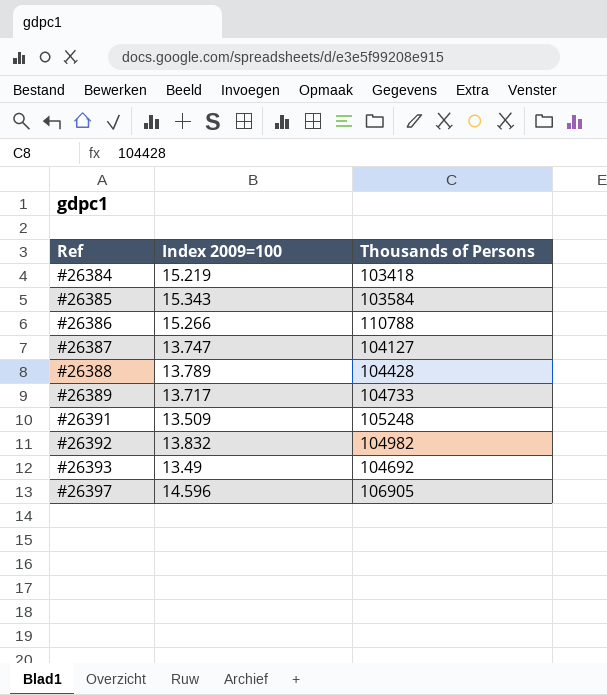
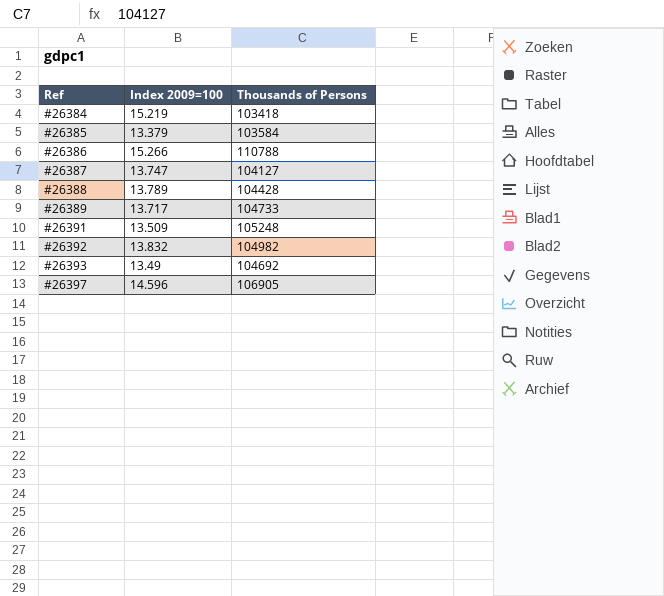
#26385 | Index 2009=100: 15.343 -> 13.379

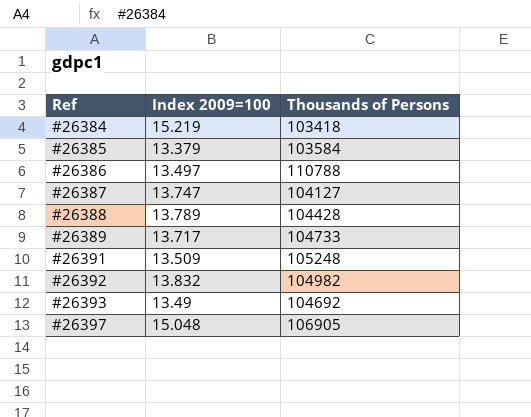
#26386 | Index 2009=100: 15.266 -> 13.497
#26397 | Index 2009=100: 14.596 -> 15.048

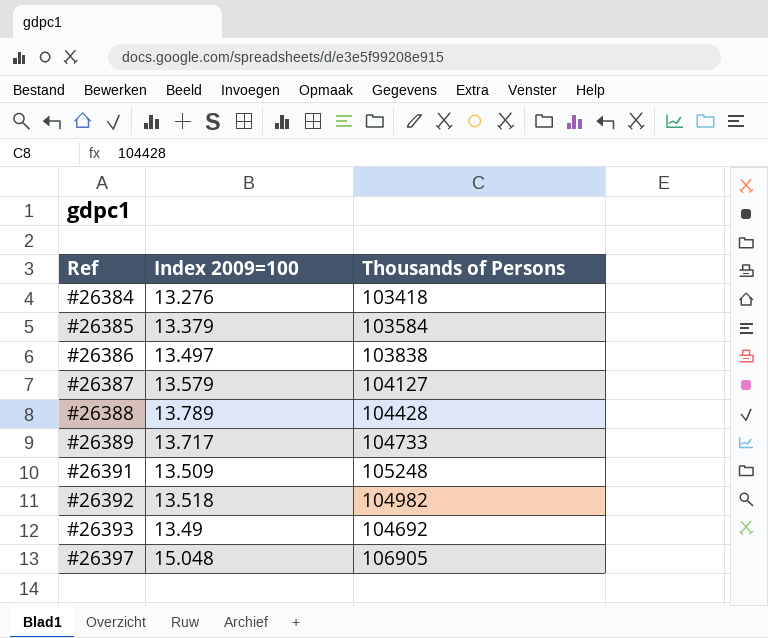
#26384 | Index 2009=100: 15.219 -> 13.276
#26386 | Thousands of Persons: 110788 -> 103838
#26387 | Index 2009=100: 13.747 -> 13.579
#26392 | Index 2009=100: 13.832 -> 13.518

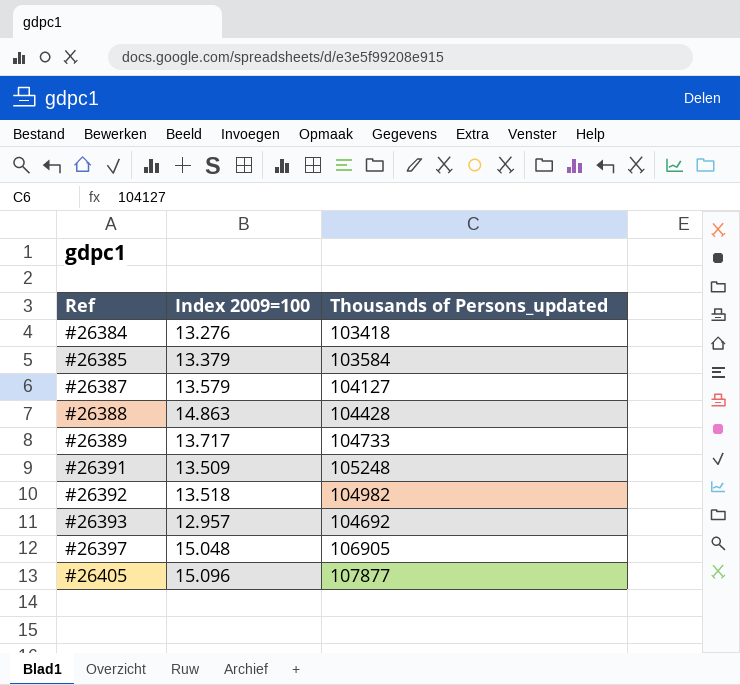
column name: Thousands of Persons -> Thousands of Persons_updated
row #26386: 13.497 | 103838 -> none
#26388 | Index 2009=100: 13.789 -> 14.863
#26393 | Index 2009=100: 13.49 -> 12.957
row #26405: none -> 15.096 | 107877

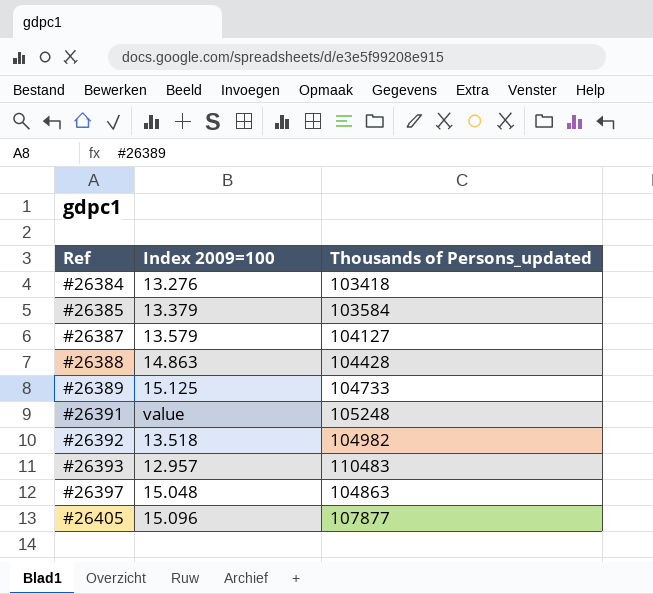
#26389 | Index 2009=100: 13.717 -> 15.125
#26391 | Index 2009=100: 13.509 -> value
#26393 | Thousands of Persons_updated: 104692 -> 110483
#26397 | Thousands of Persons_updated: 106905 -> 104863

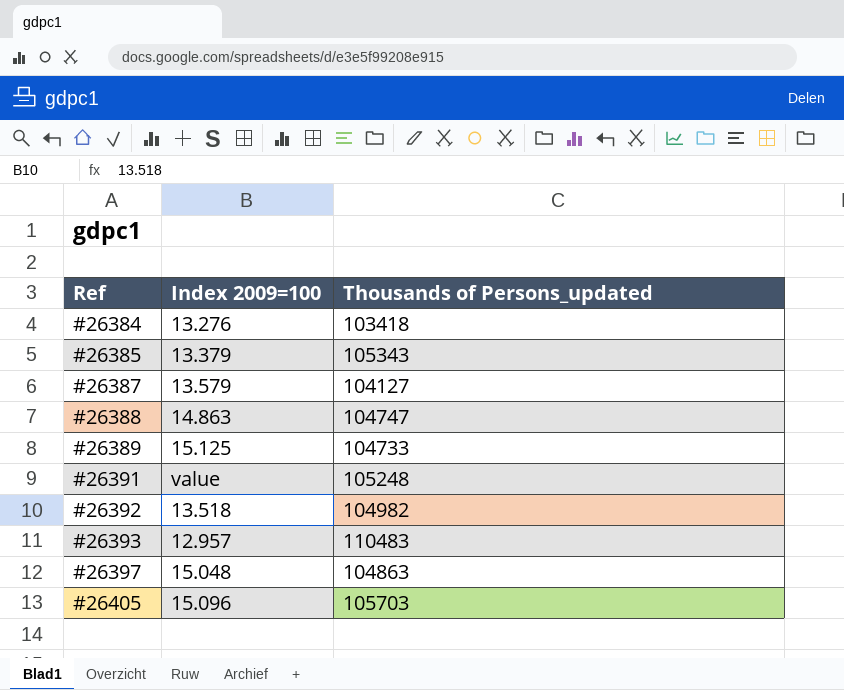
#26385 | Thousands of Persons_updated: 103584 -> 105343
#26388 | Thousands of Persons_updated: 104428 -> 104747
#26405 | Thousands of Persons_updated: 107877 -> 105703

